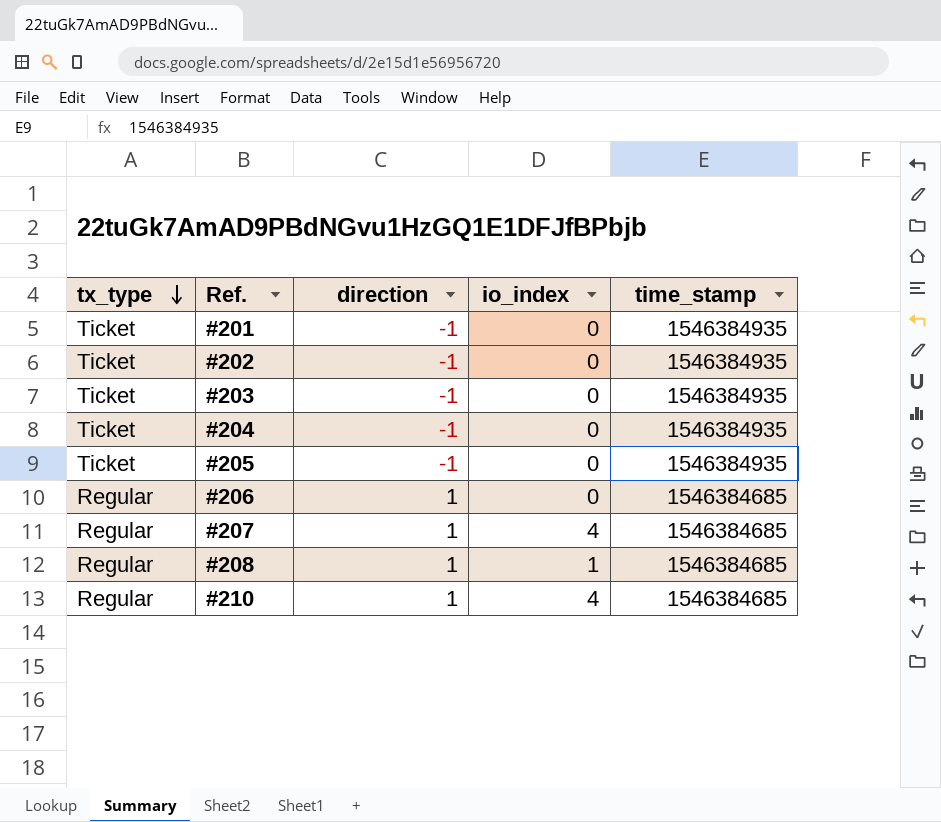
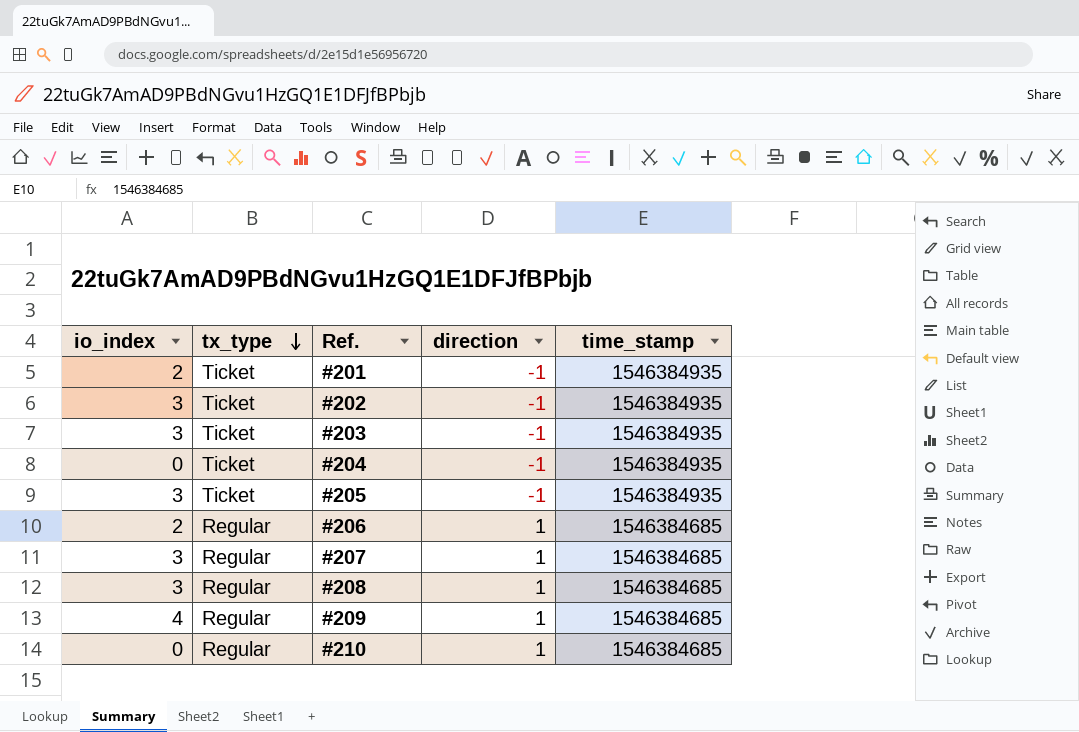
column io_index | position: 4 -> 1
#201 | io_index: 0 -> 2
#202 | io_index: 0 -> 3
#203 | io_index: 0 -> 3
#205 | io_index: 0 -> 3
#206 | io_index: 0 -> 2
#207 | io_index: 4 -> 3
#208 | io_index: 1 -> 3
row #209: none -> 4 | Regular | 1 | 1546384685
#210 | io_index: 4 -> 0

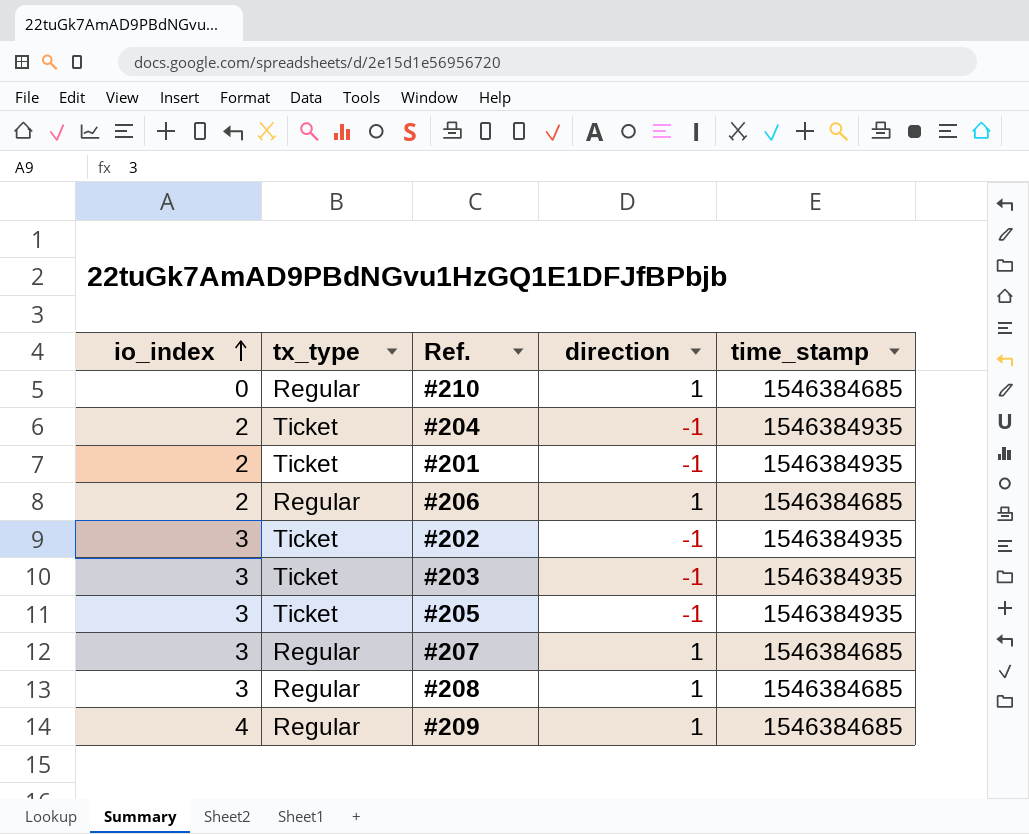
row order: tx_type descending -> io_index ascending
#204 | io_index: 0 -> 2

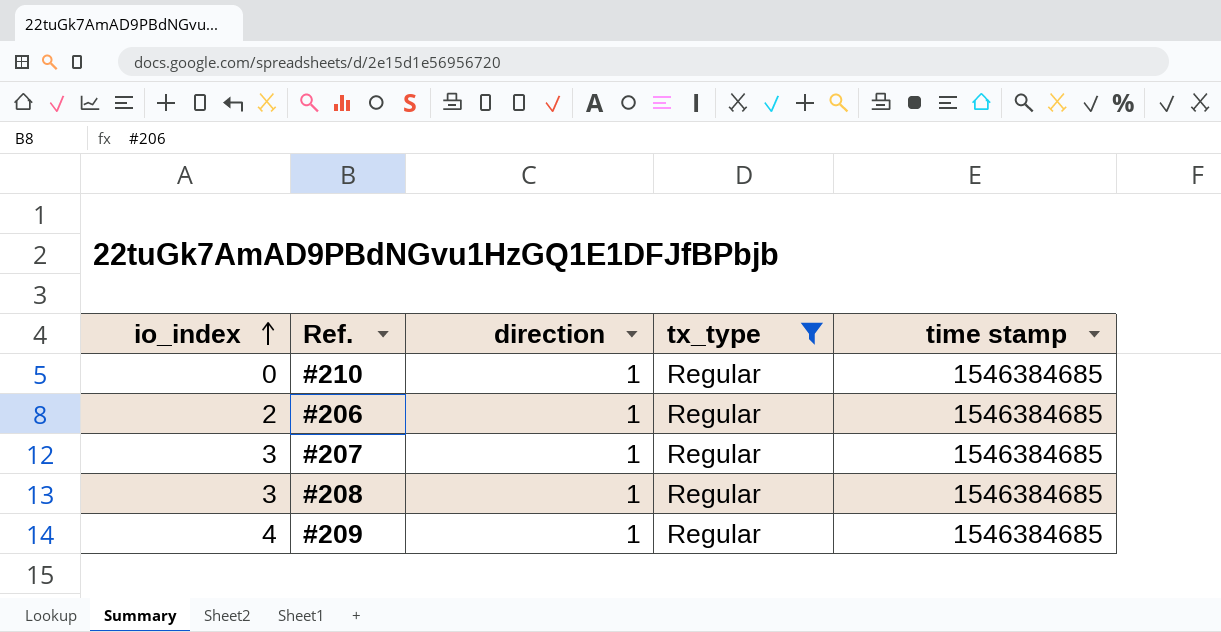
filter: none -> tx_type = Regular
column tx_type | position: 2 -> 4
column name: time_stamp -> time stamp

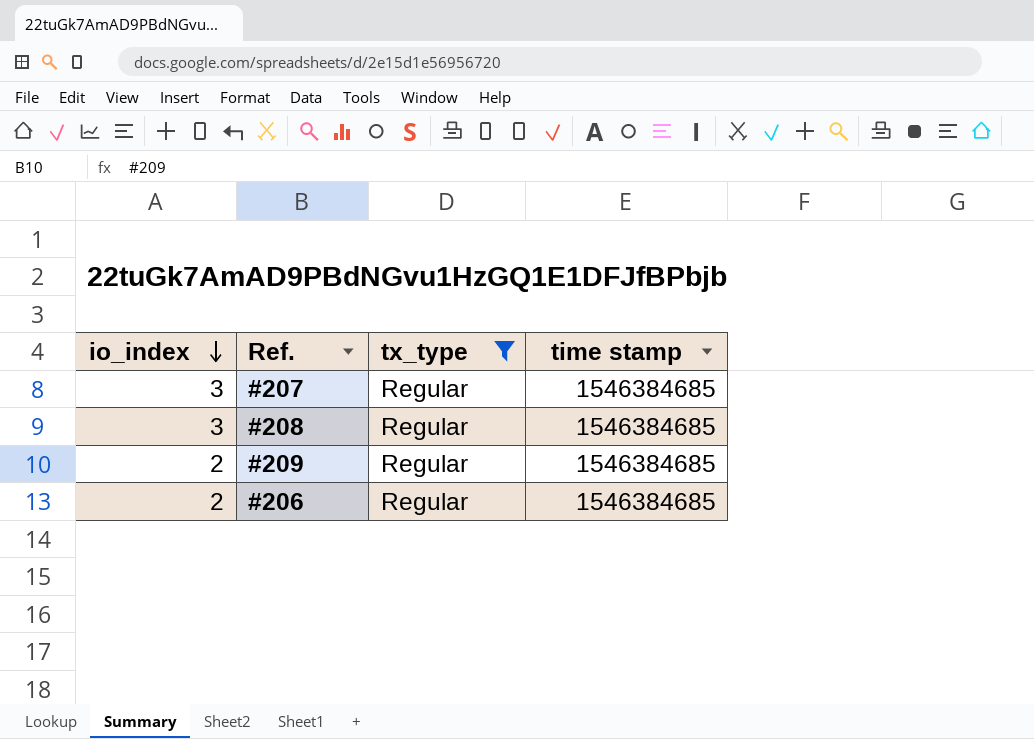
row order: io_index ascending -> io_index descending
column direction | position: 3 -> none
row #210: 0 | 1 | Regular | 1546384685 -> none
#209 | io_index: 4 -> 2

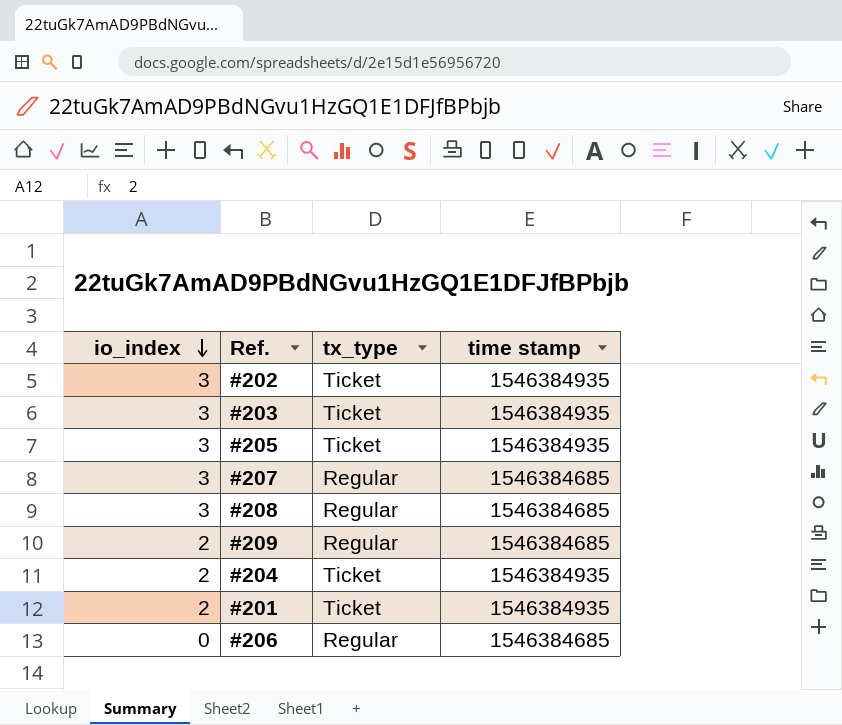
filter: tx_type = Regular -> none
#206 | io_index: 2 -> 0

